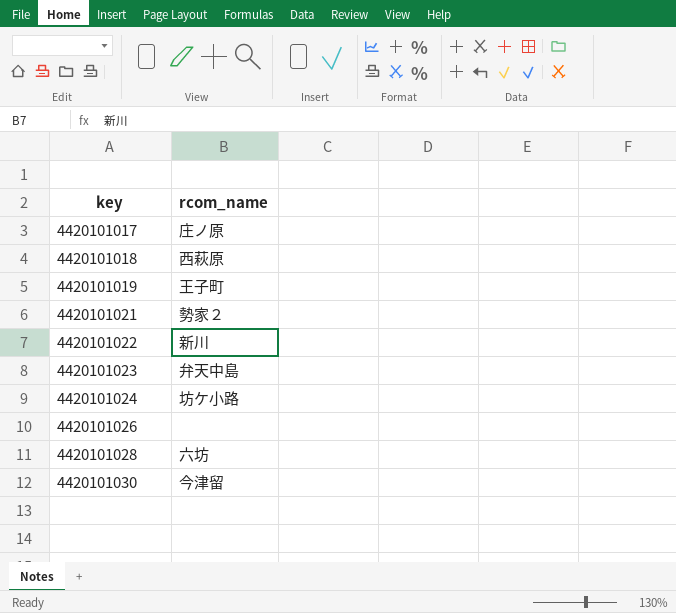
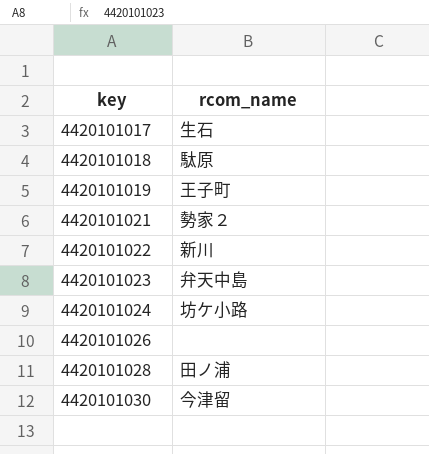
4420101017 | rcom_name: 庄ノ原 -> 生石
4420101018 | rcom_name: 西萩原 -> 駄原
4420101028 | rcom_name: 六坊 -> 田ノ浦

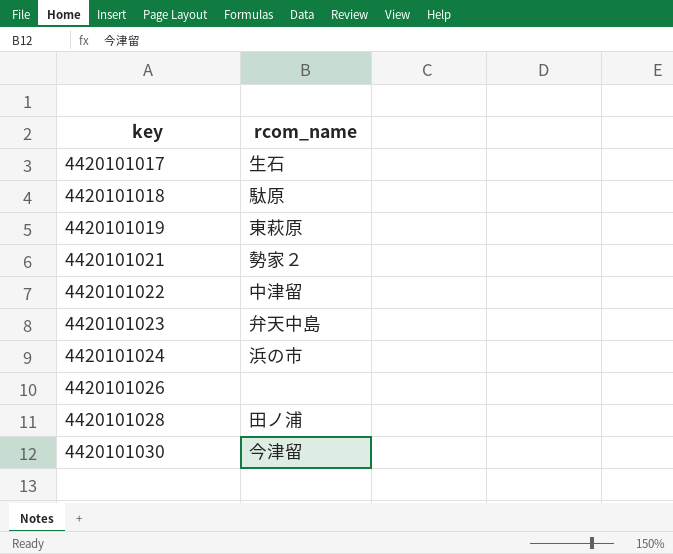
4420101019 | rcom_name: 王子町 -> 東萩原
4420101022 | rcom_name: 新川 -> 中津留
4420101024 | rcom_name: 坊ケ小路 -> 浜の市

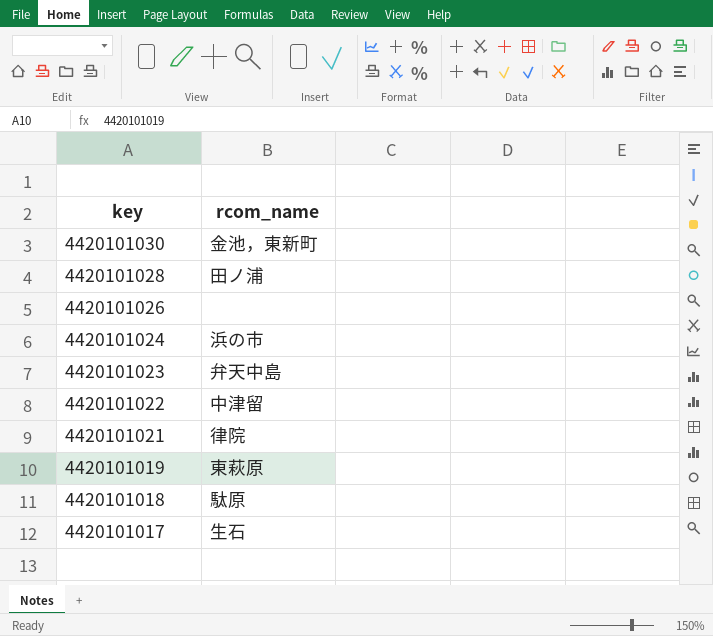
row order: key ascending -> key descending
4420101030 | rcom_name: 今津留 -> 金池，東新町
4420101021 | rcom_name: 勢家２ -> 律院

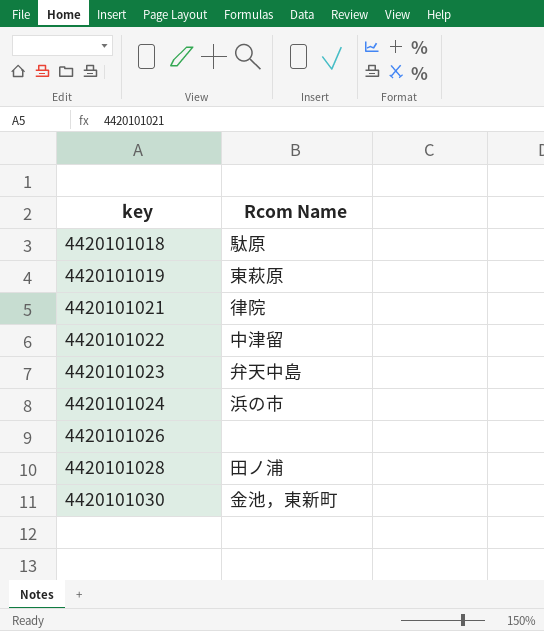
row order: key descending -> key ascending
column name: rcom_name -> Rcom Name
row 4420101017: 生石 -> none

